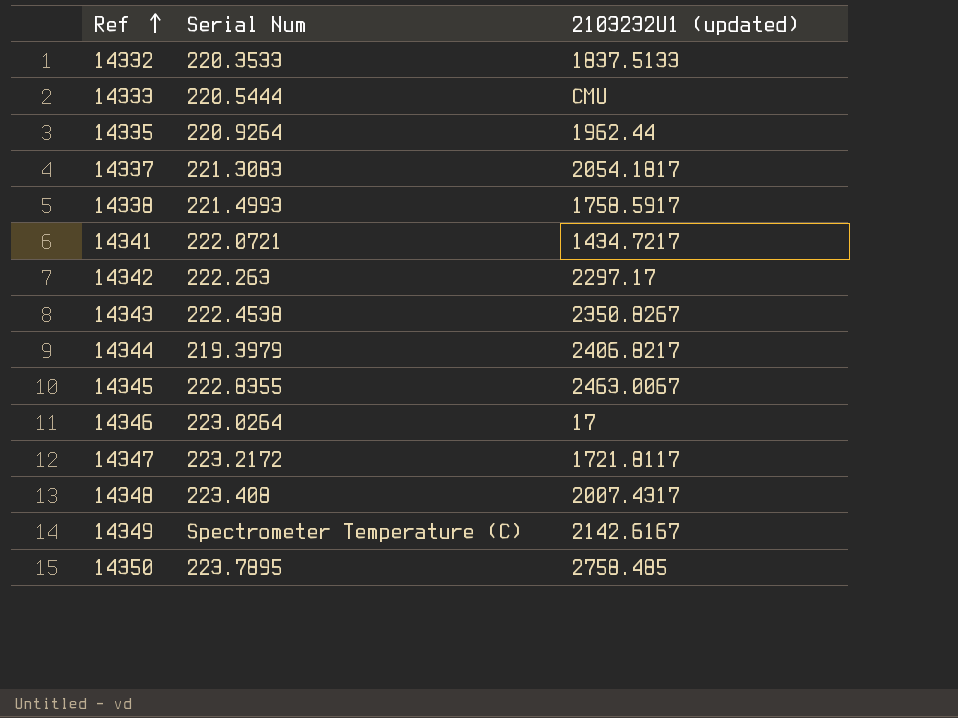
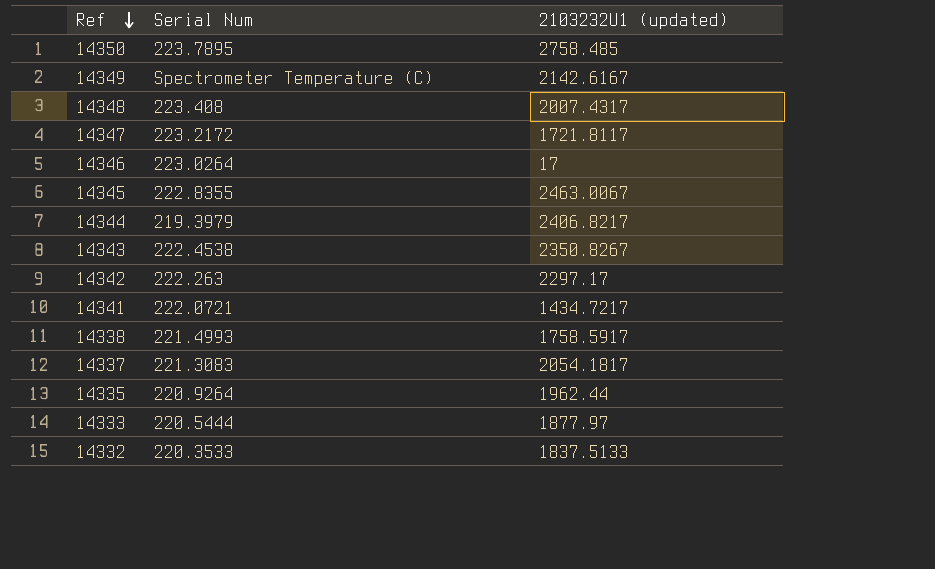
row order: Ref ascending -> Ref descending
14333 | 2103232U1 (updated): CMU -> 1877.97

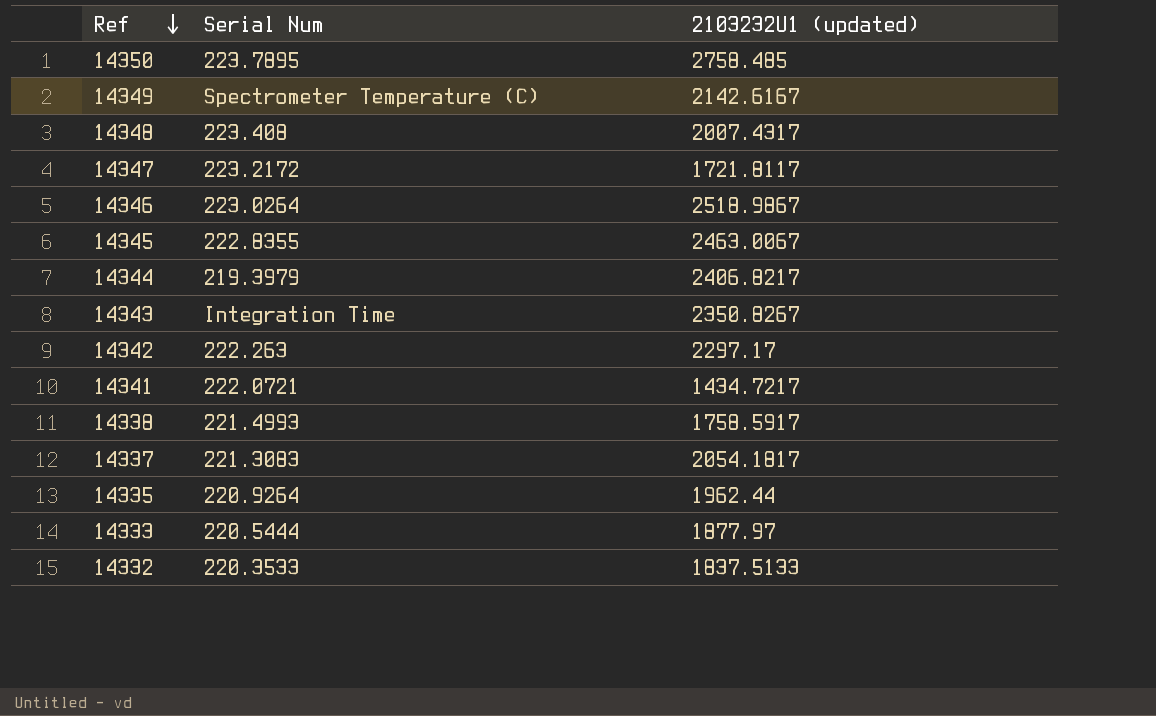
14346 | 2103232U1 (updated): 17 -> 2518.9867
14343 | Serial Num: 222.4538 -> Integration Time

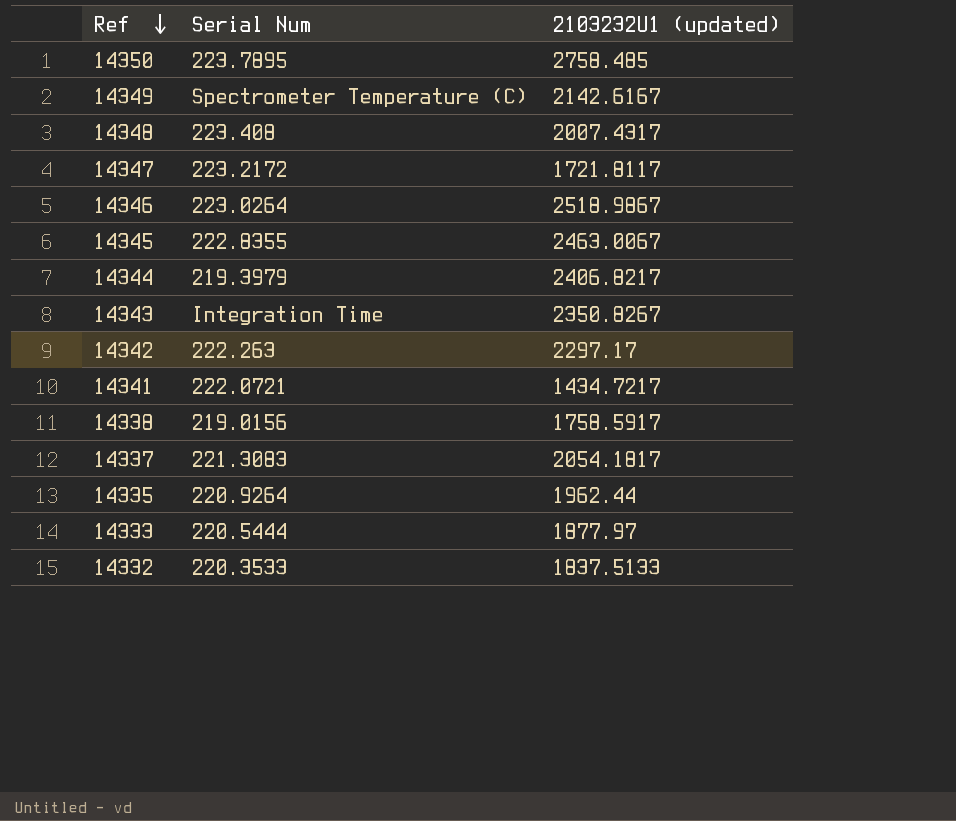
14338 | Serial Num: 221.4993 -> 219.0156

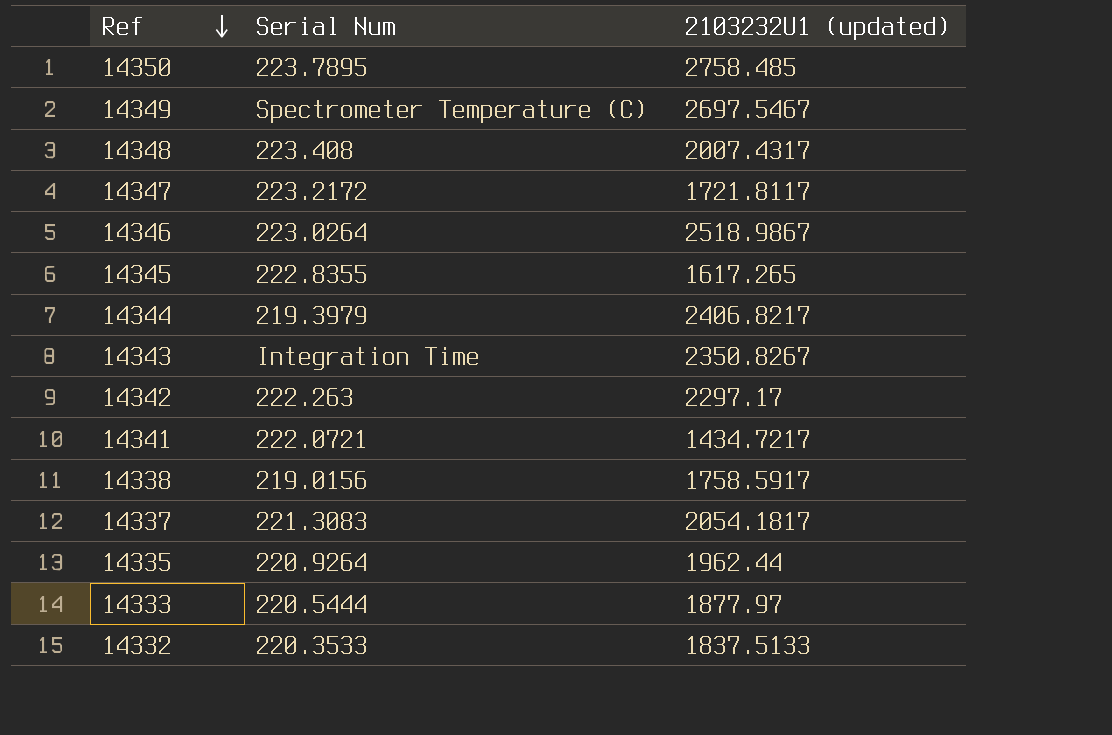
14349 | 2103232U1 (updated): 2142.6167 -> 2697.5467
14345 | 2103232U1 (updated): 2463.0067 -> 1617.265

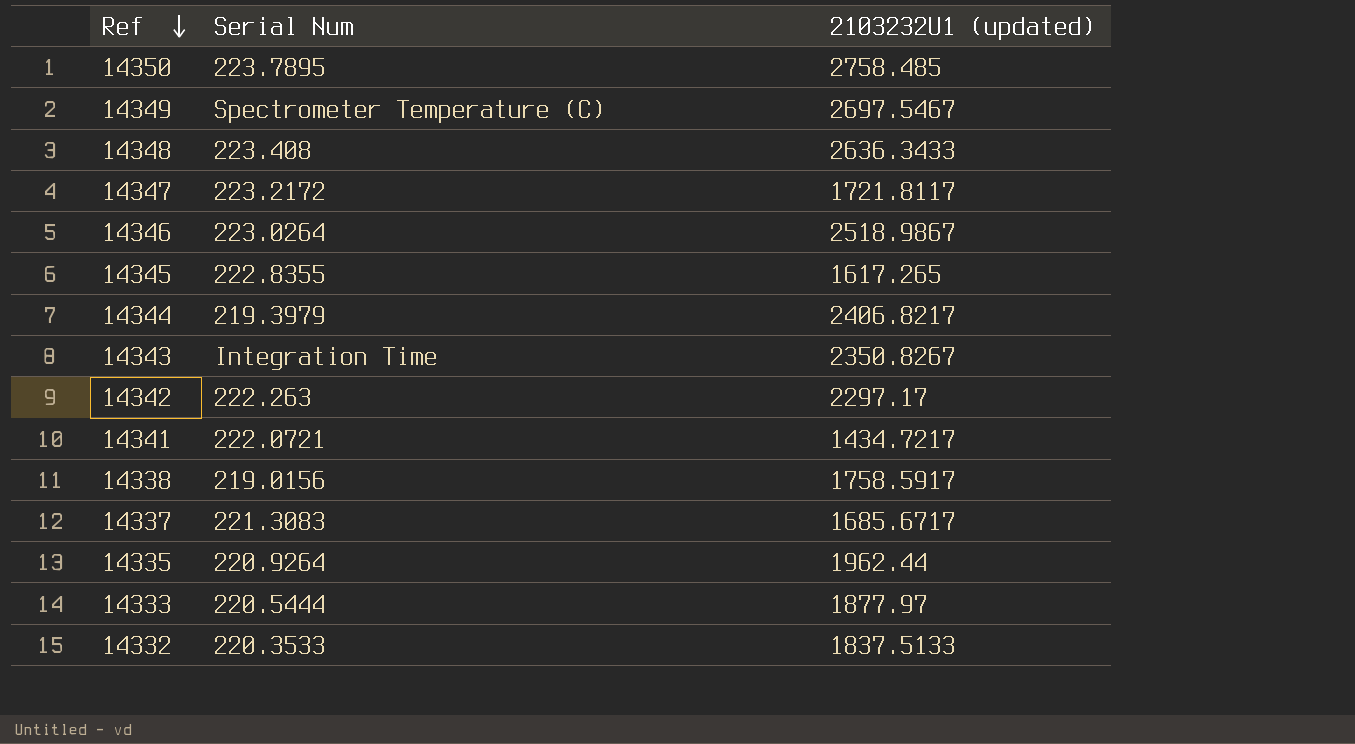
14348 | 2103232U1 (updated): 2007.4317 -> 2636.3433
14337 | 2103232U1 (updated): 2054.1817 -> 1685.6717

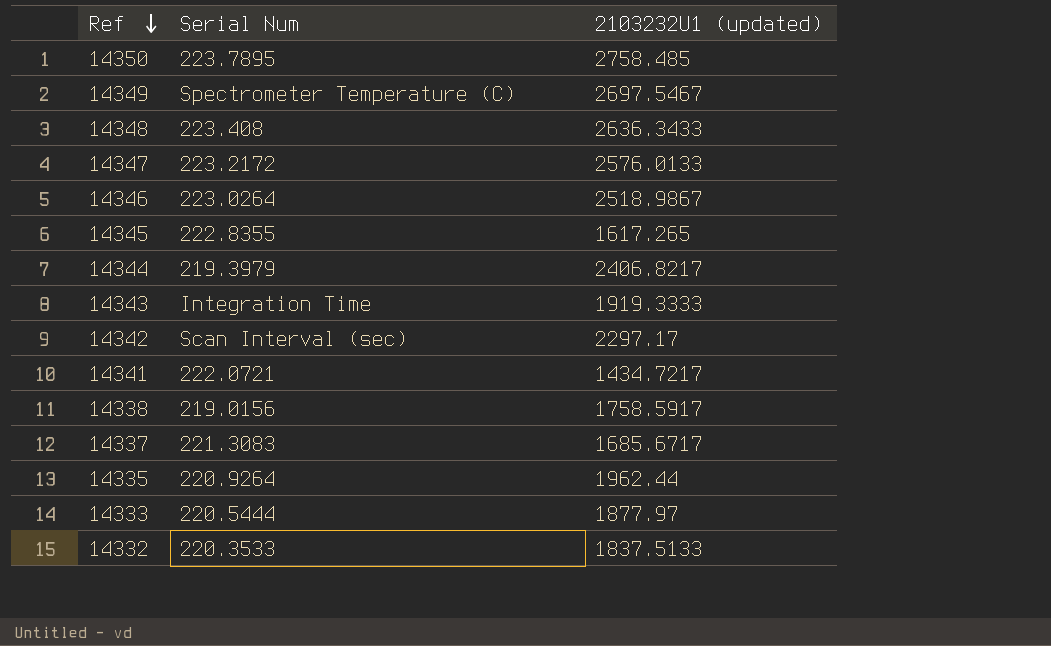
14347 | 2103232U1 (updated): 1721.8117 -> 2576.0133
14343 | 2103232U1 (updated): 2350.8267 -> 1919.3333
14342 | Serial Num: 222.263 -> Scan Interval (sec)

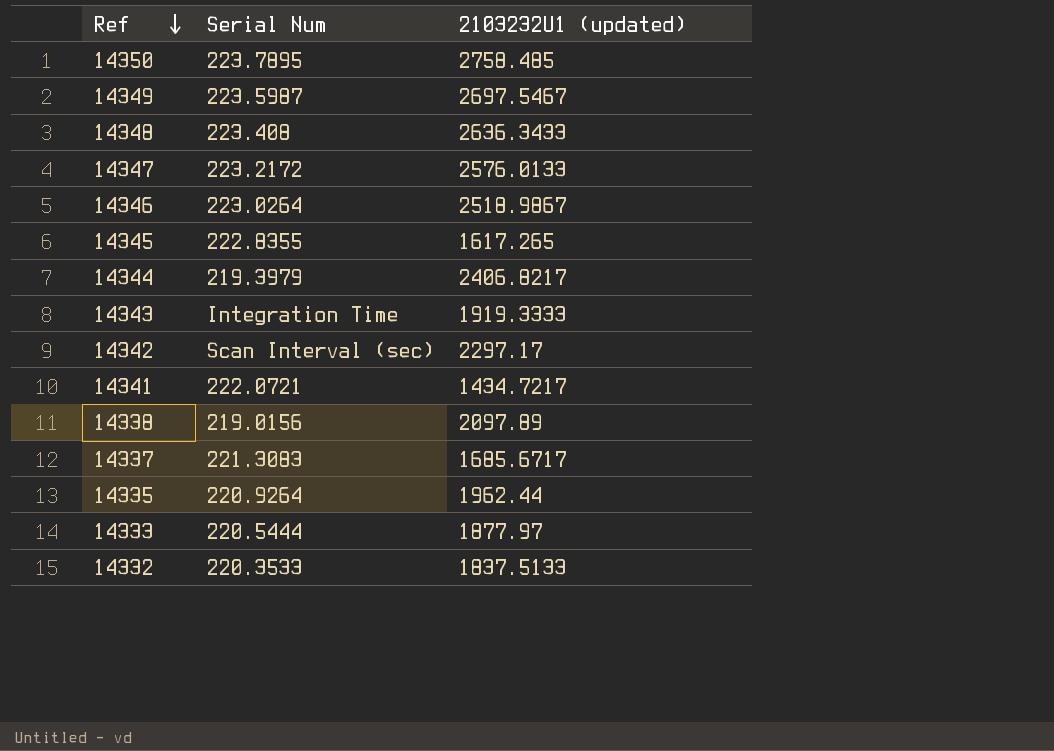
14349 | Serial Num: Spectrometer Temperature (C) -> 223.5987
14338 | 2103232U1 (updated): 1758.5917 -> 2097.89

